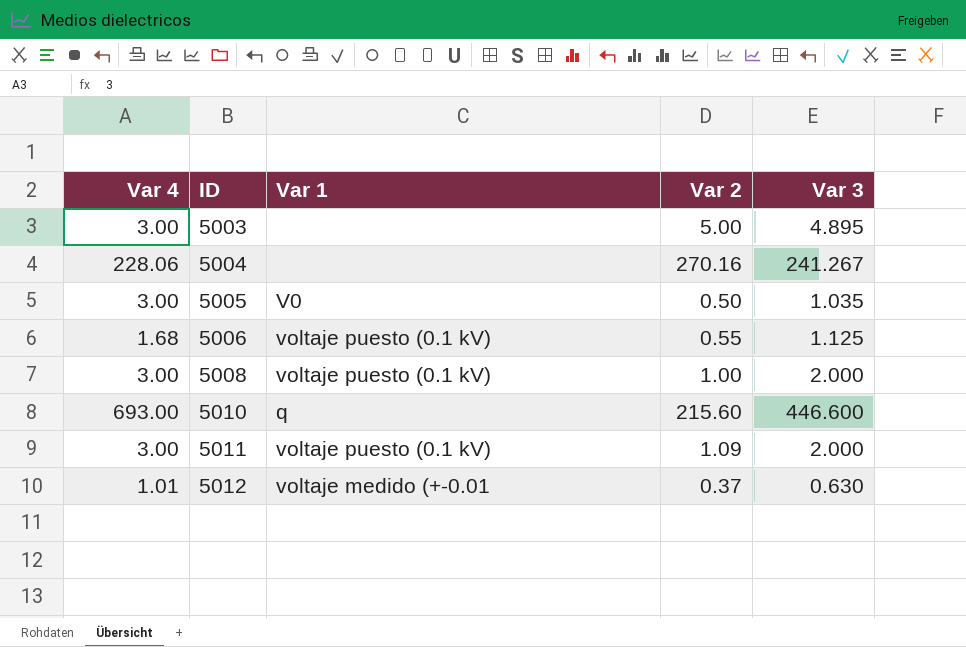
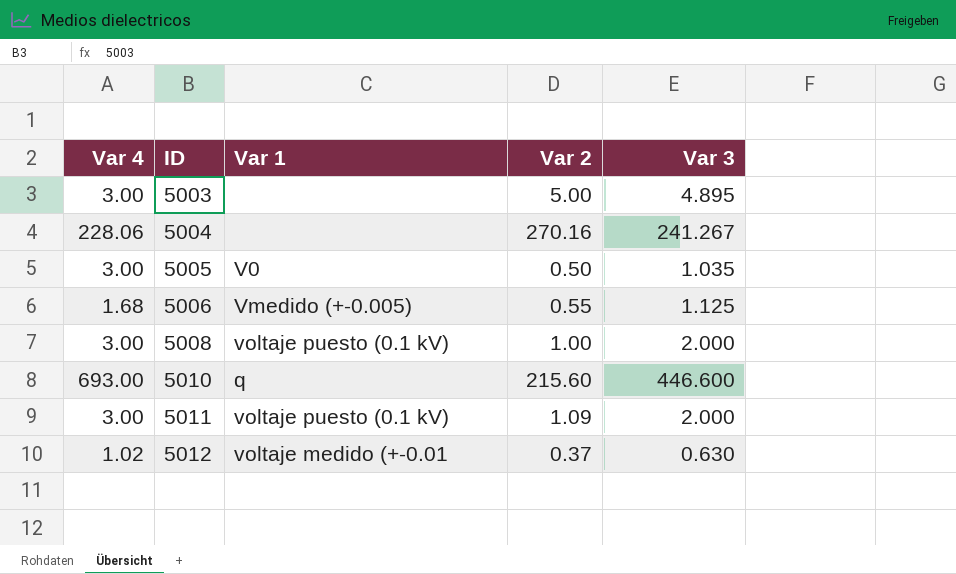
5006 | Var 1: voltaje puesto (0.1 kV) -> Vmedido (+-0.005)
5012 | Var 4: 1.01 -> 1.02

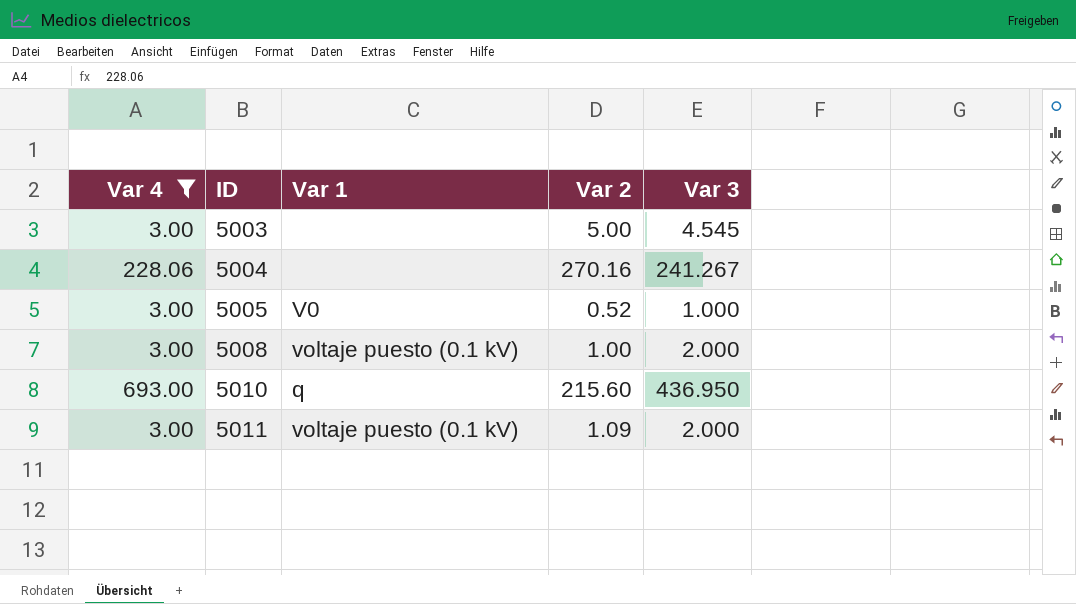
filter: none -> Var 4 >= 3.00
5003 | Var 3: 4.895 -> 4.545
5005 | Var 2: 0.50 -> 0.52
5005 | Var 3: 1.035 -> 1.000
5010 | Var 3: 446.600 -> 436.950

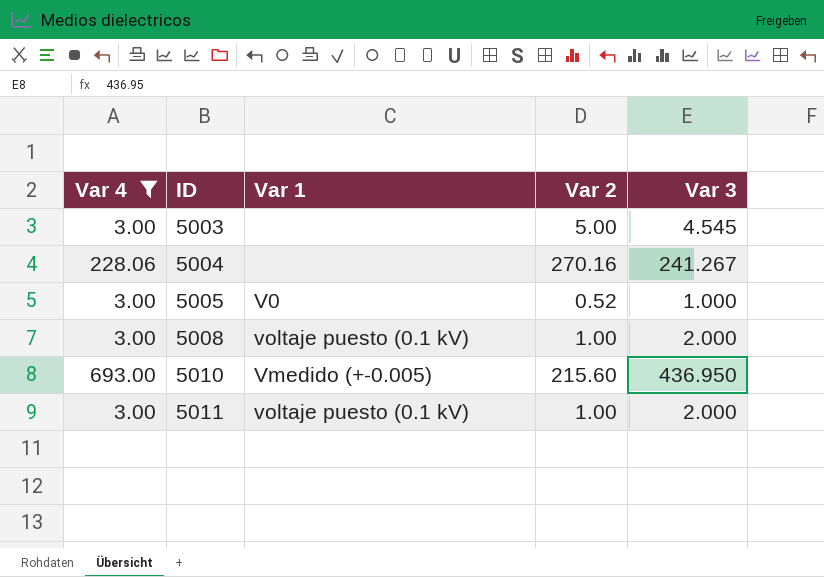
5010 | Var 1: q -> Vmedido (+-0.005)
5011 | Var 2: 1.09 -> 1.00

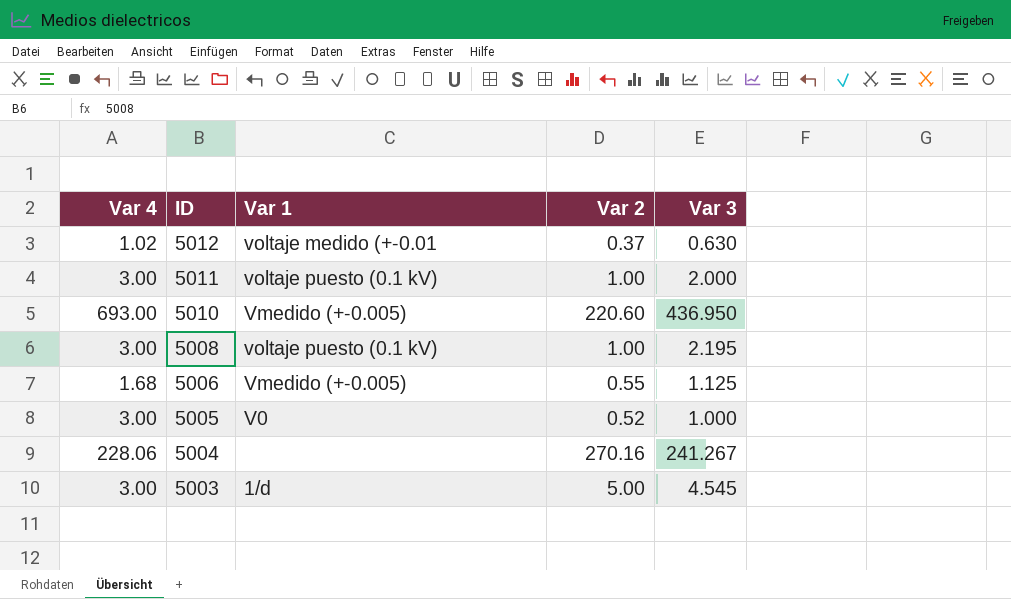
filter: Var 4 >= 3.00 -> none
row order: ID ascending -> ID descending
5010 | Var 2: 215.60 -> 220.60
5008 | Var 3: 2.000 -> 2.195
5003 | Var 1: none -> 1/d

